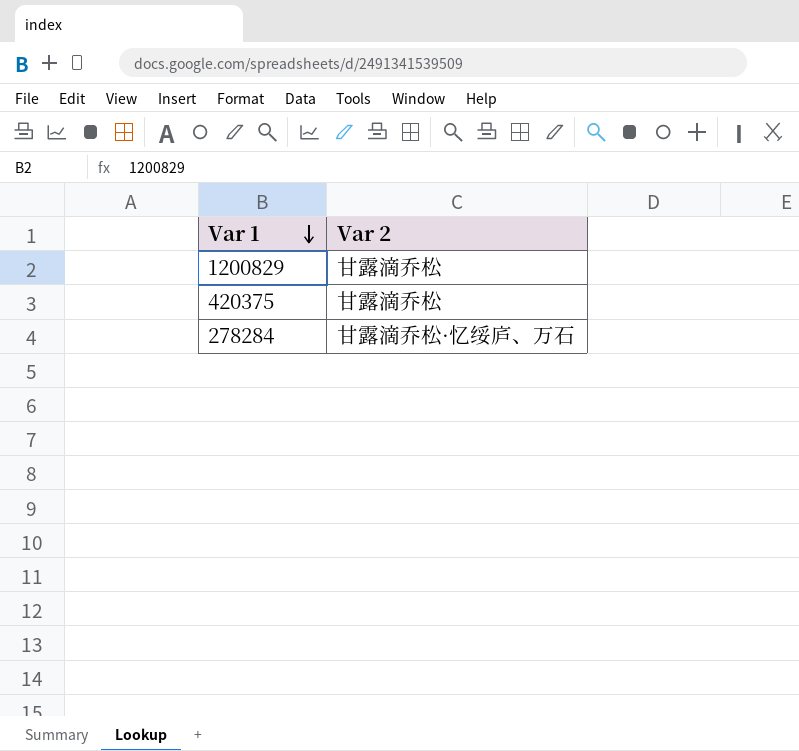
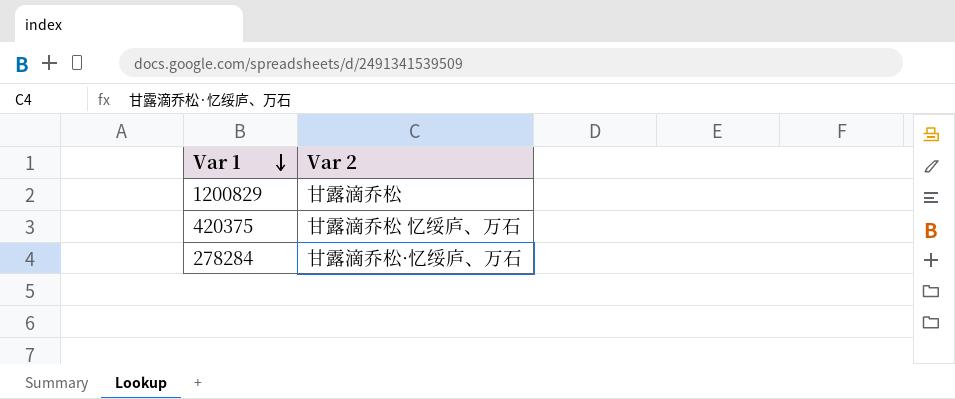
420375 | Var 2: 甘露滴乔松 -> 甘露滴乔松 忆绥庐、万石

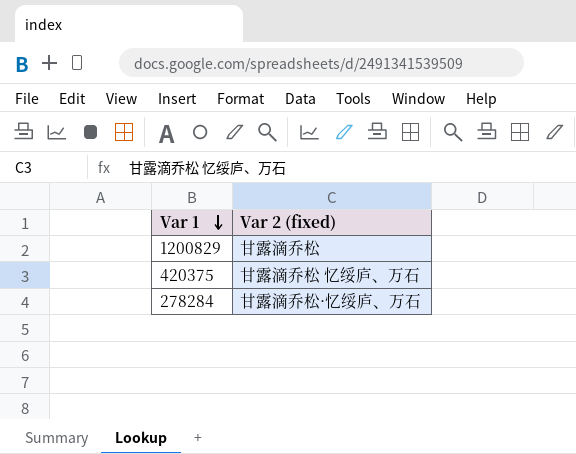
column name: Var 2 -> Var 2 (fixed)

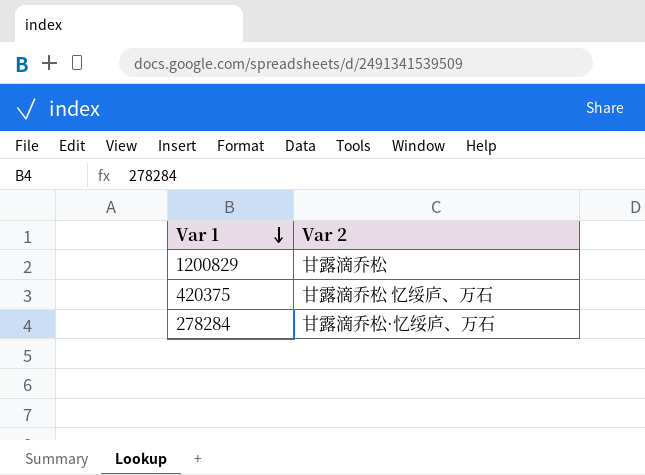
column name: Var 2 (fixed) -> Var 2

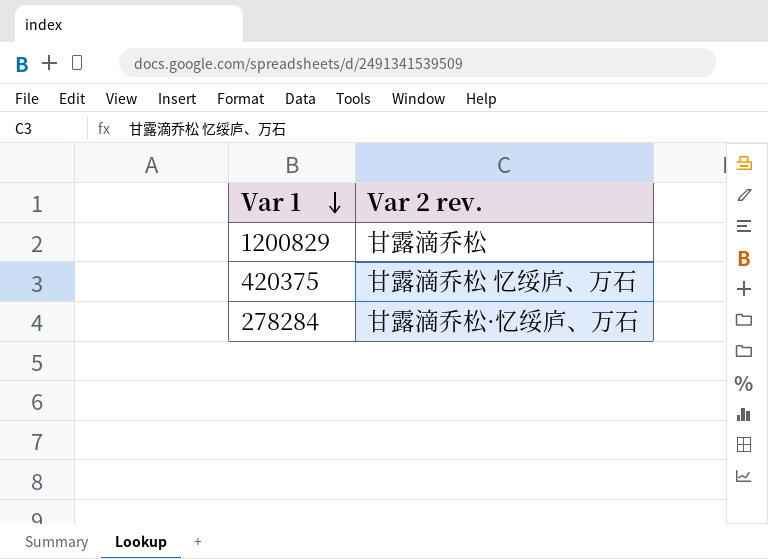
column name: Var 2 -> Var 2 rev.

